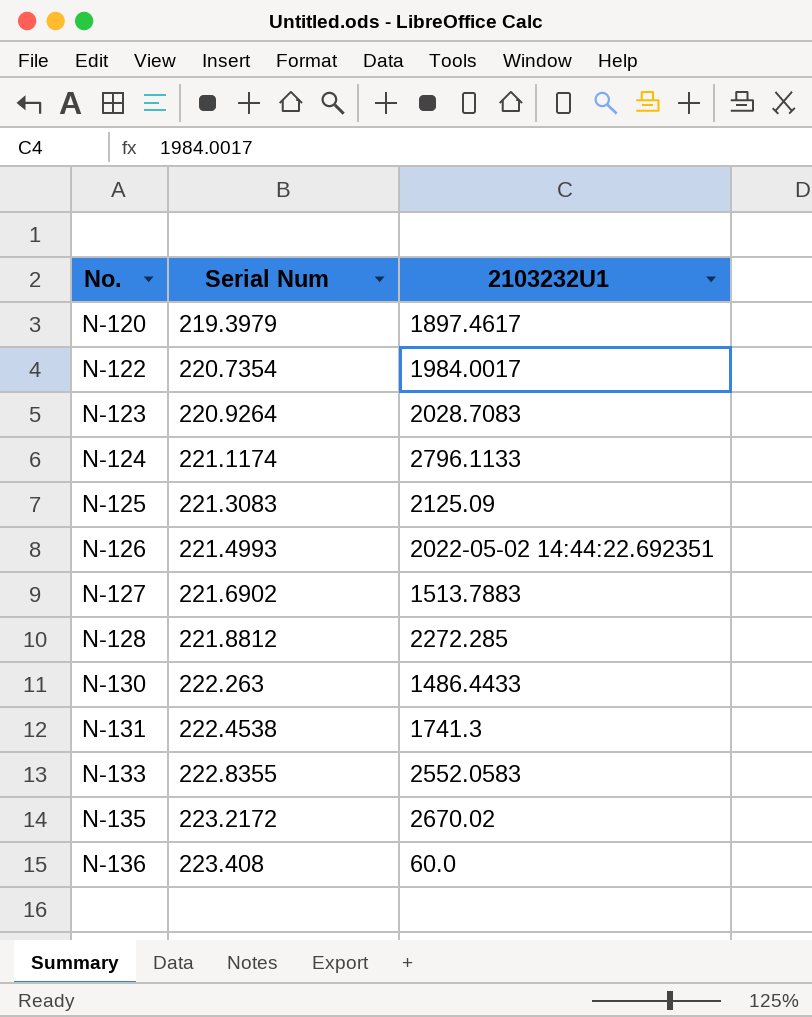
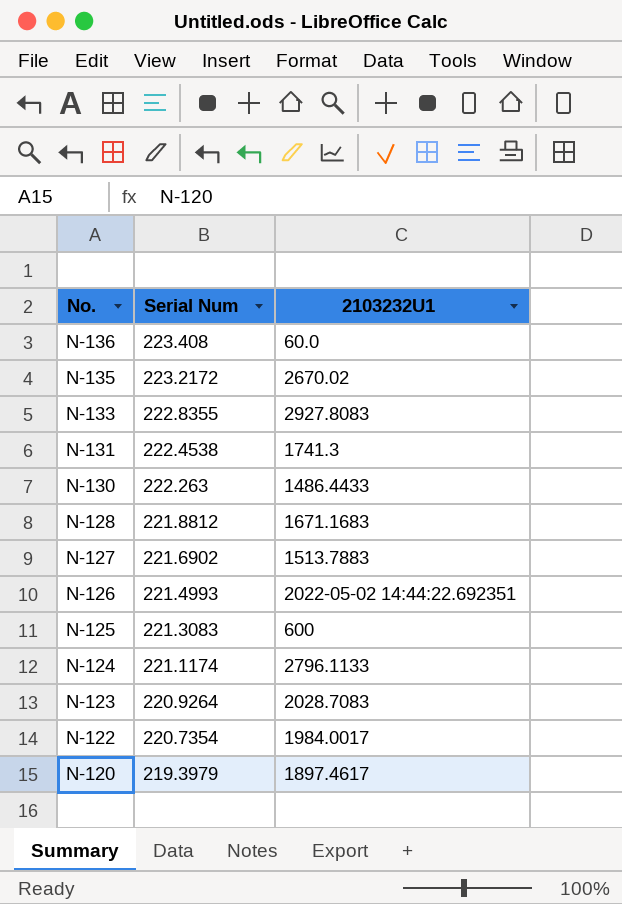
row order: No. ascending -> No. descending
N-133 | 2103232U1: 2552.0583 -> 2927.8083
N-128 | 2103232U1: 2272.285 -> 1671.1683
N-125 | 2103232U1: 2125.09 -> 600

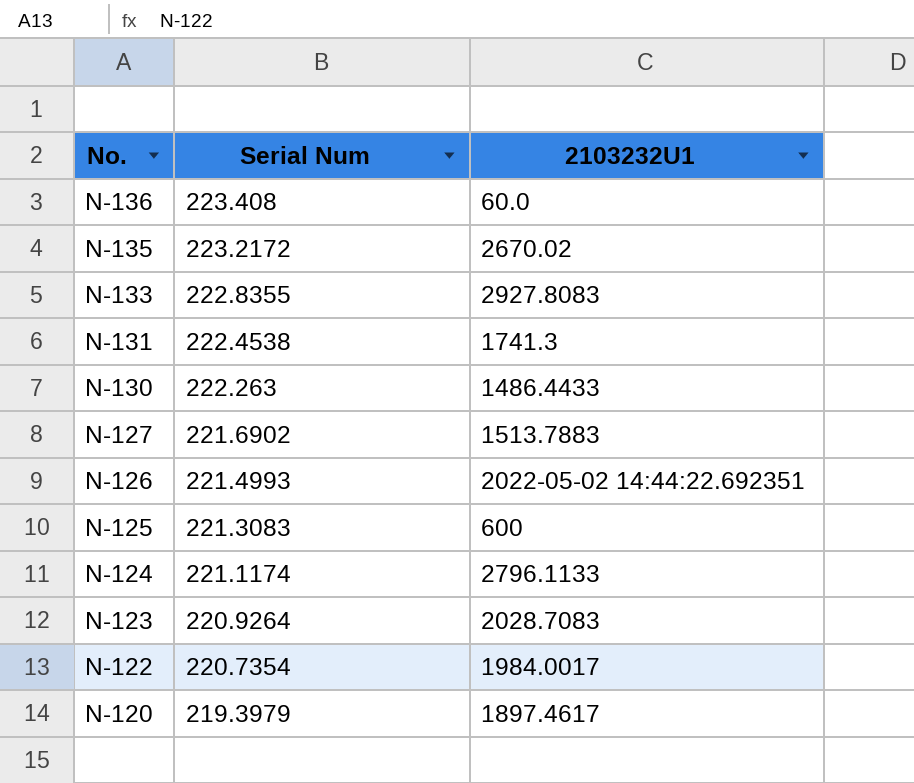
row N-128: 221.8812 | 1671.1683 -> none

